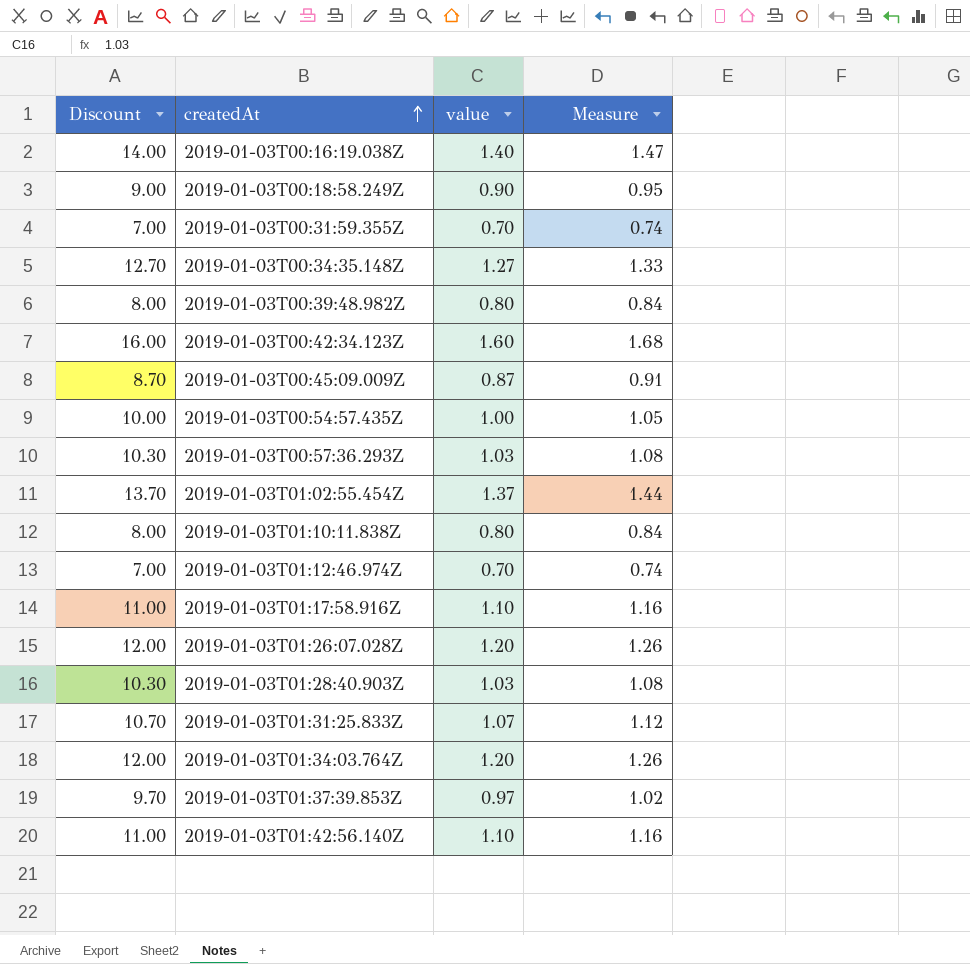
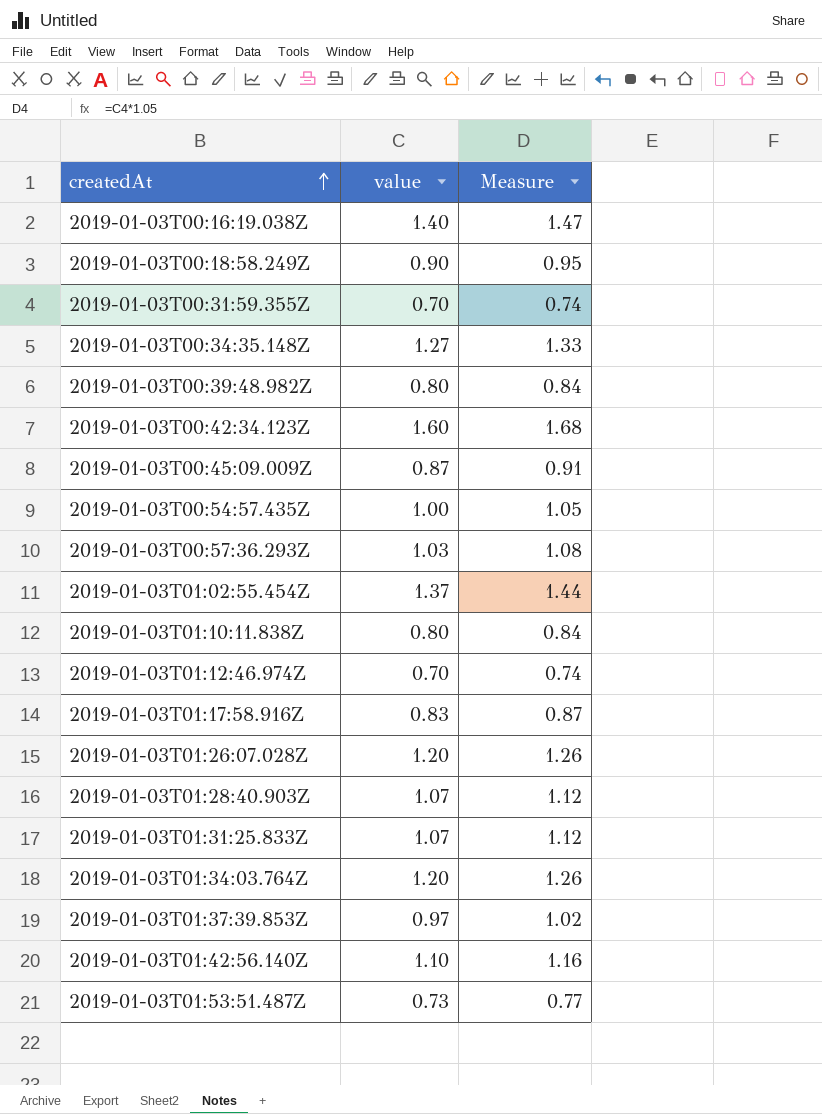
column Discount | formula: [value] * 10 -> none
2019-01-03T01:17:58.916Z | value: 1.10 -> 0.83
2019-01-03T01:17:58.916Z | Measure: 1.16 -> 0.87
2019-01-03T01:28:40.903Z | value: 1.03 -> 1.07
2019-01-03T01:28:40.903Z | Measure: 1.08 -> 1.12
row 2019-01-03T01:53:51.487Z: none -> 0.73 | 0.77

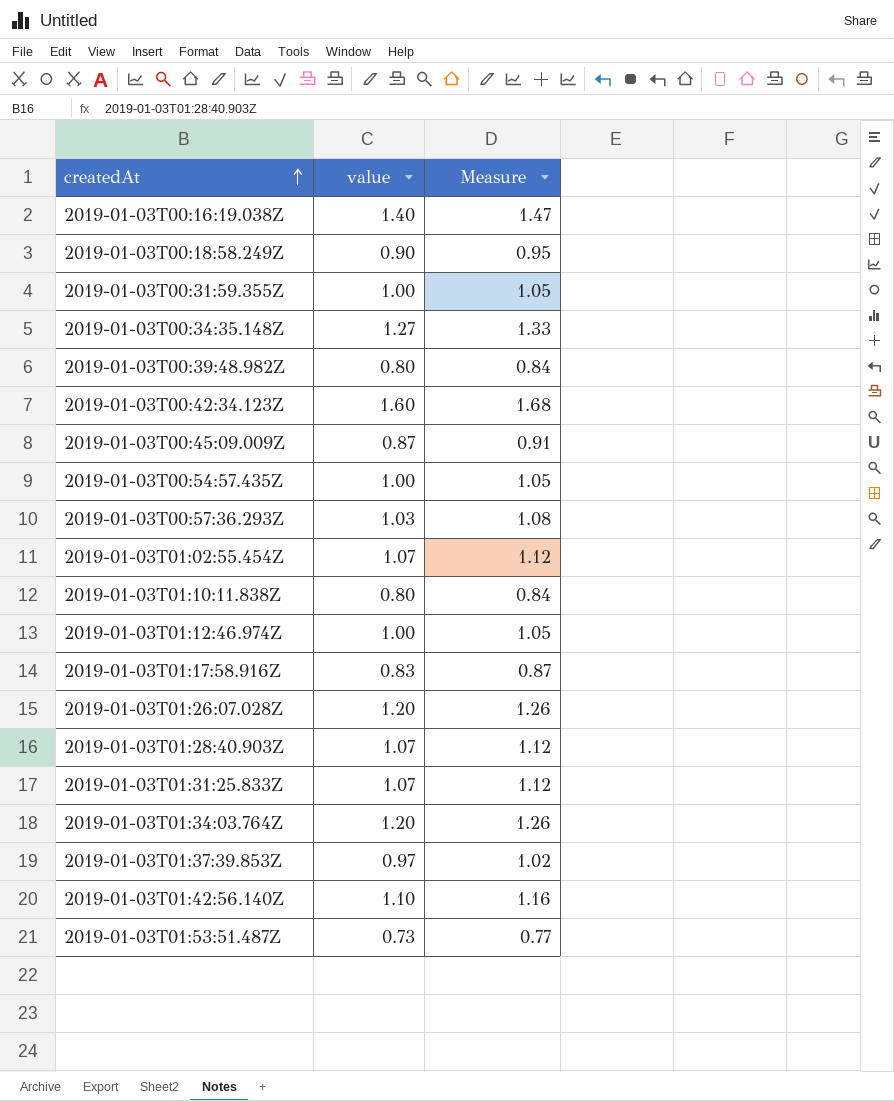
2019-01-03T00:31:59.355Z | value: 0.70 -> 1.00
2019-01-03T00:31:59.355Z | Measure: 0.74 -> 1.05
2019-01-03T01:02:55.454Z | value: 1.37 -> 1.07
2019-01-03T01:02:55.454Z | Measure: 1.44 -> 1.12
2019-01-03T01:12:46.974Z | value: 0.70 -> 1.00
2019-01-03T01:12:46.974Z | Measure: 0.74 -> 1.05

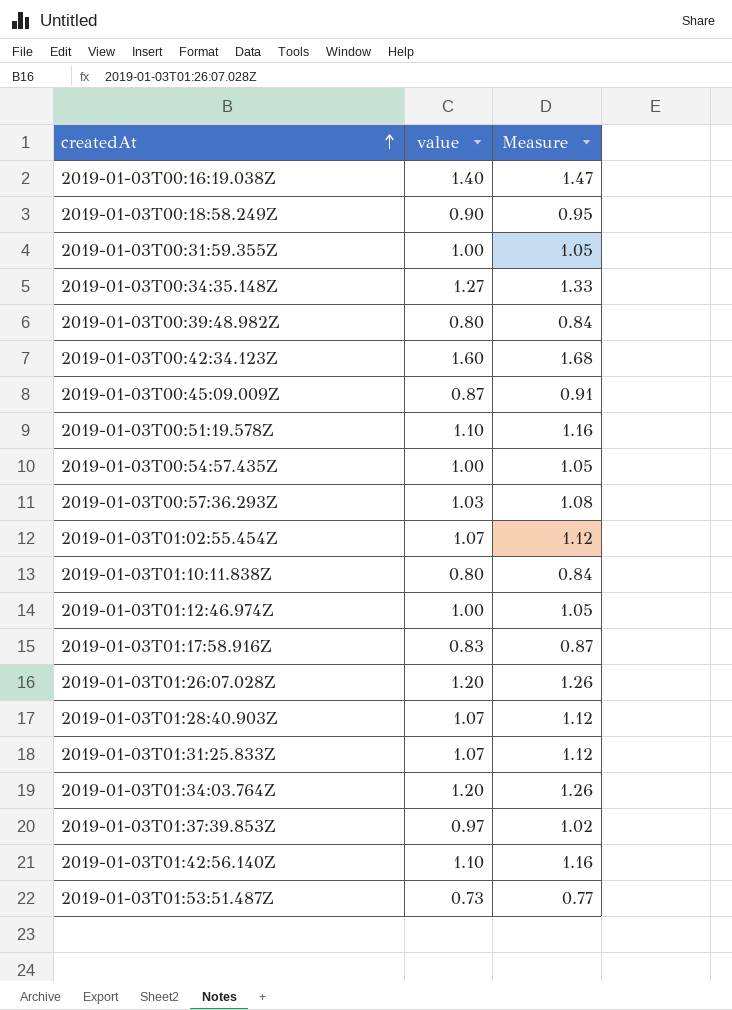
row 2019-01-03T00:51:19.578Z: none -> 1.10 | 1.16

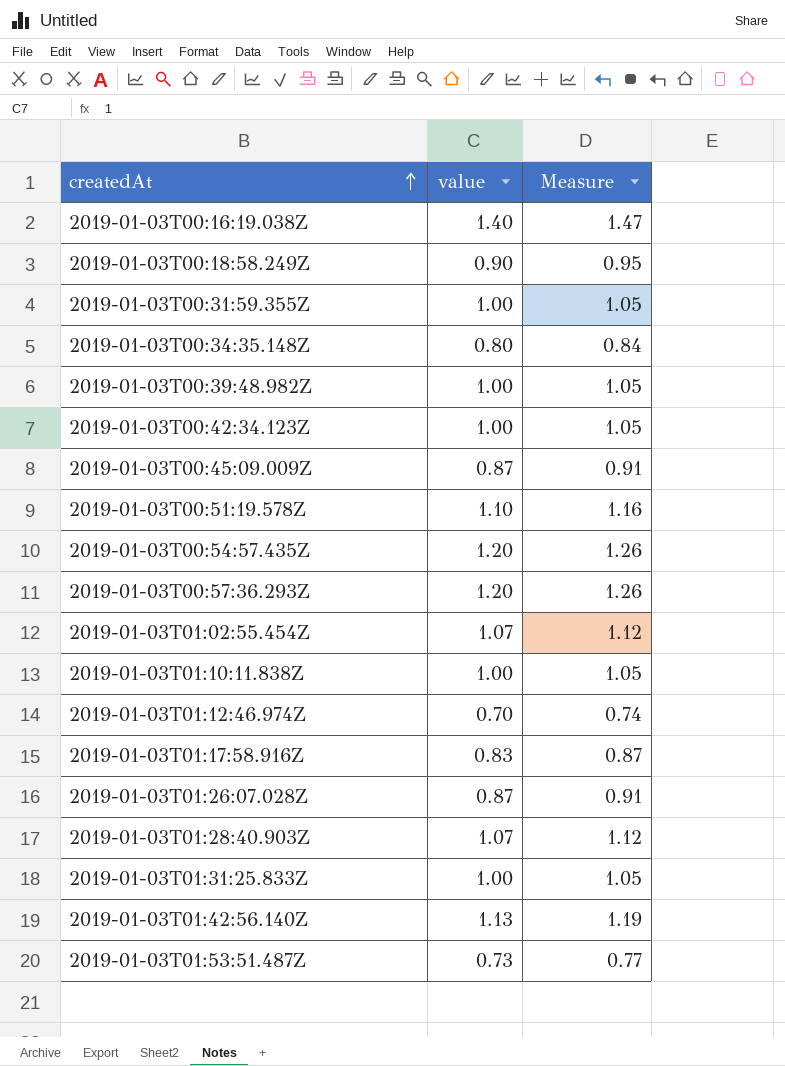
row 2019-01-03T01:34:03.764Z: 1.20 | 1.26 -> none
row 2019-01-03T01:37:39.853Z: 0.97 | 1.02 -> none
2019-01-03T00:34:35.148Z | value: 1.27 -> 0.80
2019-01-03T00:34:35.148Z | Measure: 1.33 -> 0.84
2019-01-03T00:39:48.982Z | value: 0.80 -> 1.00
2019-01-03T00:39:48.982Z | Measure: 0.84 -> 1.05
2019-01-03T00:42:34.123Z | value: 1.60 -> 1.00
2019-01-03T00:42:34.123Z | Measure: 1.68 -> 1.05
2019-01-03T00:54:57.435Z | value: 1.00 -> 1.20
2019-01-03T00:54:57.435Z | Measure: 1.05 -> 1.26
2019-01-03T00:57:36.293Z | value: 1.03 -> 1.20
2019-01-03T00:57:36.293Z | Measure: 1.08 -> 1.26
2019-01-03T01:10:11.838Z | value: 0.80 -> 1.00
2019-01-03T01:10:11.838Z | Measure: 0.84 -> 1.05
2019-01-03T01:12:46.974Z | value: 1.00 -> 0.70
2019-01-03T01:12:46.974Z | Measure: 1.05 -> 0.74
2019-01-03T01:26:07.028Z | value: 1.20 -> 0.87
2019-01-03T01:26:07.028Z | Measure: 1.26 -> 0.91
2019-01-03T01:31:25.833Z | value: 1.07 -> 1.00
2019-01-03T01:31:25.833Z | Measure: 1.12 -> 1.05
2019-01-03T01:42:56.140Z | value: 1.10 -> 1.13
2019-01-03T01:42:56.140Z | Measure: 1.16 -> 1.19

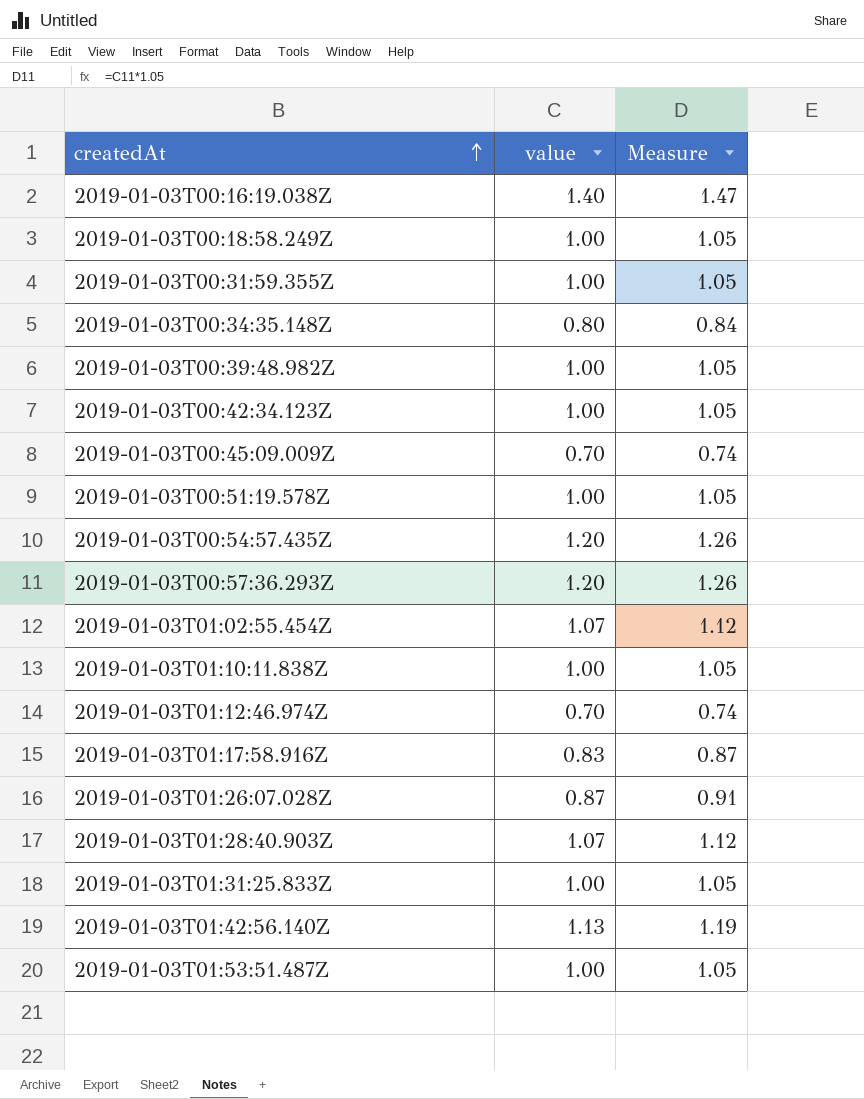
2019-01-03T00:18:58.249Z | value: 0.90 -> 1.00
2019-01-03T00:18:58.249Z | Measure: 0.95 -> 1.05
2019-01-03T00:45:09.009Z | value: 0.87 -> 0.70
2019-01-03T00:45:09.009Z | Measure: 0.91 -> 0.74
2019-01-03T00:51:19.578Z | value: 1.10 -> 1.00
2019-01-03T00:51:19.578Z | Measure: 1.16 -> 1.05
2019-01-03T01:53:51.487Z | value: 0.73 -> 1.00
2019-01-03T01:53:51.487Z | Measure: 0.77 -> 1.05

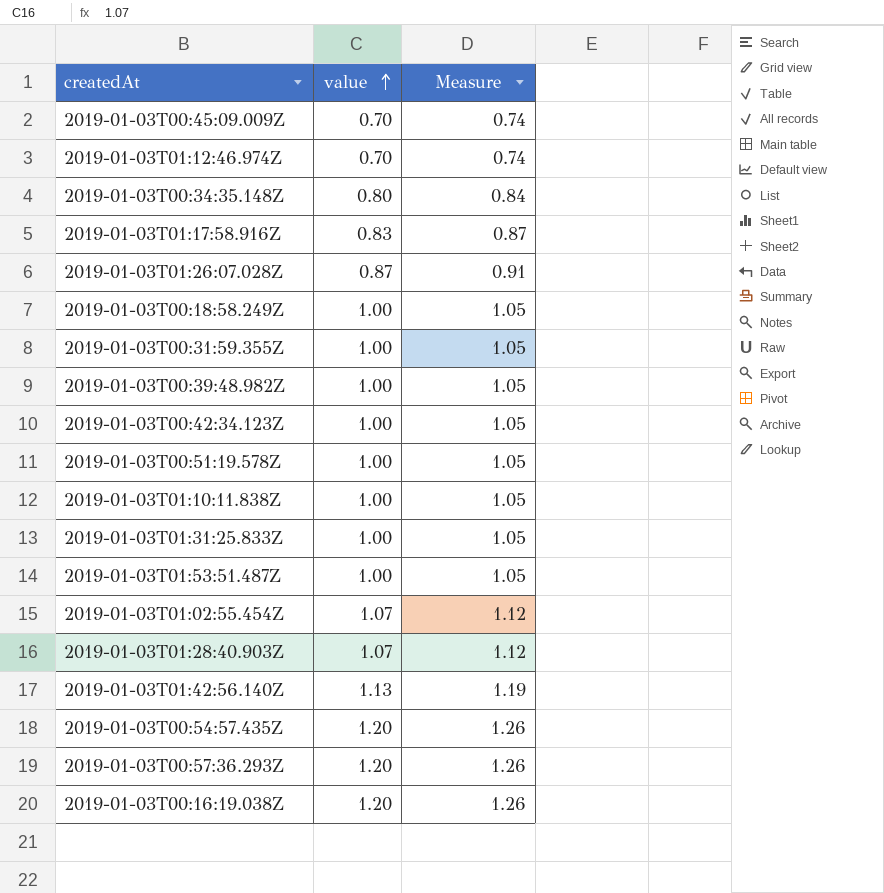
row order: createdAt ascending -> value ascending
2019-01-03T00:16:19.038Z | value: 1.40 -> 1.20
2019-01-03T00:16:19.038Z | Measure: 1.47 -> 1.26

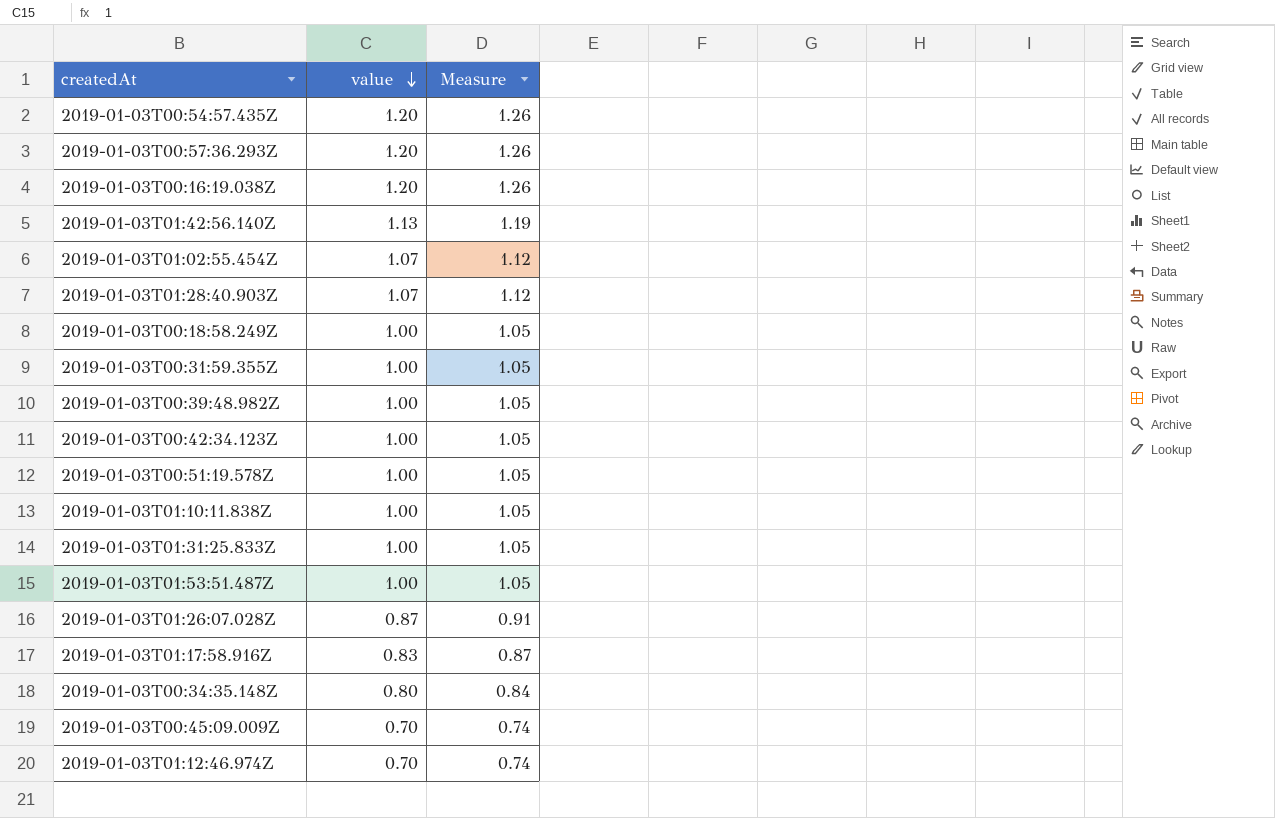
row order: value ascending -> value descending

